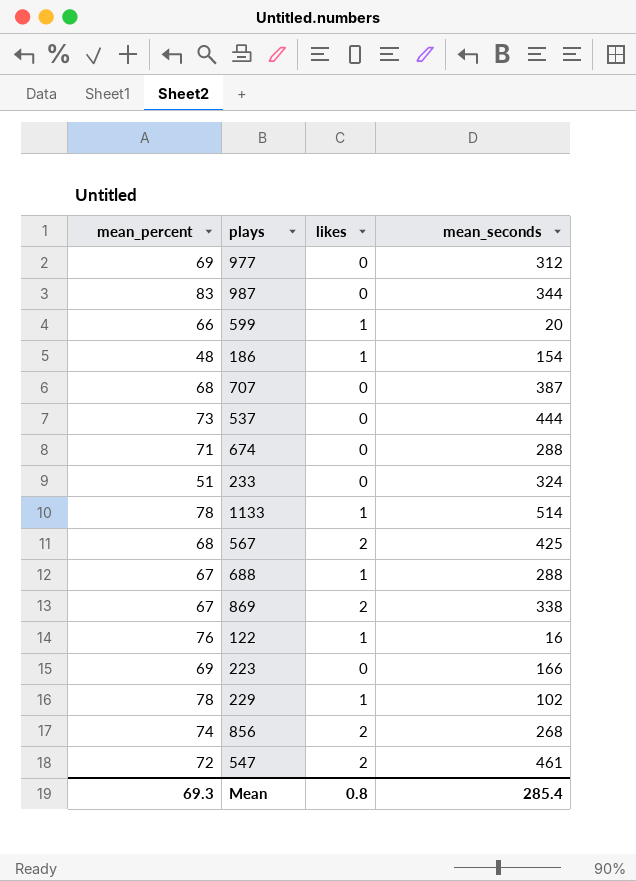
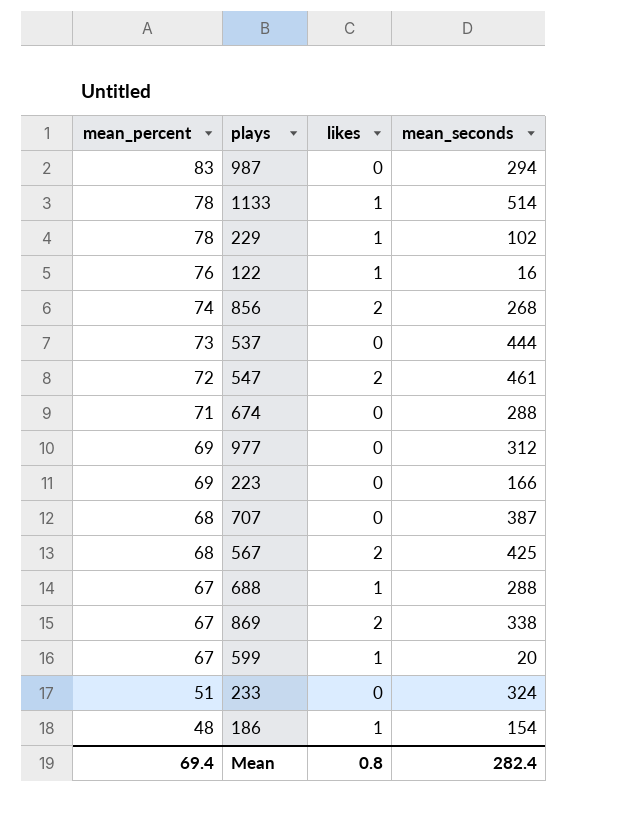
row order: none -> mean_percent descending
987 | mean_seconds: 344 -> 294
599 | mean_percent: 66 -> 67
Mean | mean_percent: 69.3 -> 69.4
Mean | mean_seconds: 285.4 -> 282.4

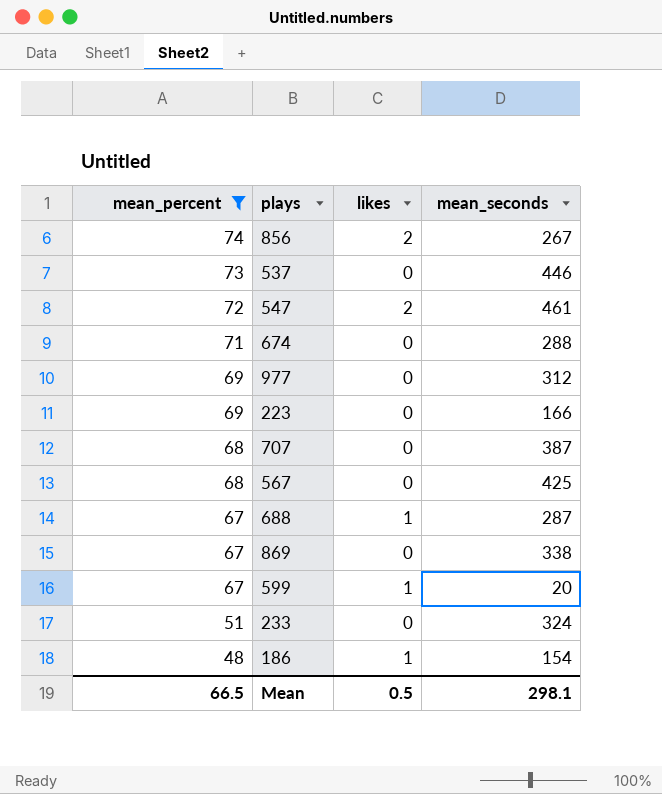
filter: none -> mean_percent <= 74
856 | mean_seconds: 268 -> 267
537 | mean_seconds: 444 -> 446
567 | likes: 2 -> 0
688 | mean_seconds: 288 -> 287
869 | likes: 2 -> 0
Mean | mean_percent: 69.4 -> 66.5
Mean | likes: 0.8 -> 0.5
Mean | mean_seconds: 282.4 -> 298.1

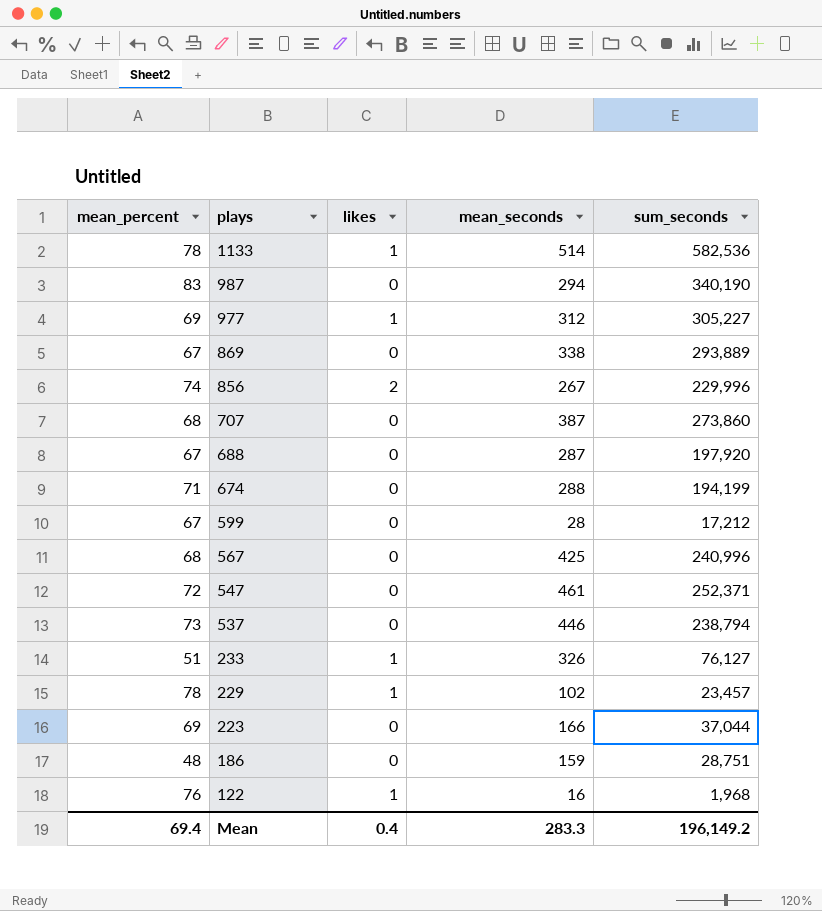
filter: mean_percent <= 74 -> none
row order: mean_percent descending -> plays descending
column sum_seconds | position: none -> 5
977 | likes: 0 -> 1
688 | likes: 1 -> 0
599 | likes: 1 -> 0
599 | mean_seconds: 20 -> 28
547 | likes: 2 -> 0
233 | likes: 0 -> 1
233 | mean_seconds: 324 -> 326
186 | likes: 1 -> 0
186 | mean_seconds: 154 -> 159
Mean | mean_percent: 66.5 -> 69.4
Mean | likes: 0.5 -> 0.4
Mean | mean_seconds: 298.1 -> 283.3

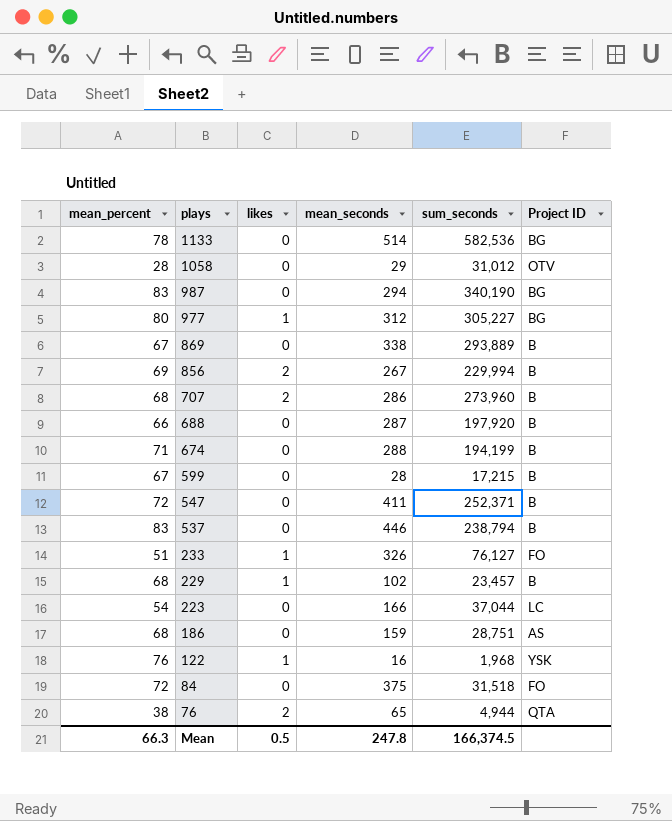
column Project ID | position: none -> 6
row 567: 68 | 0 | 425 | 240,996 -> none
1133 | likes: 1 -> 0
row 1058: none -> 28 | 0 | 29 | 31,012 | OTV
977 | mean_percent: 69 -> 80
856 | mean_percent: 74 -> 69
856 | sum_seconds: 229,996 -> 229,994
707 | likes: 0 -> 2
707 | mean_seconds: 387 -> 286
707 | sum_seconds: 273,860 -> 273,960
688 | mean_percent: 67 -> 66
599 | sum_seconds: 17,212 -> 17,215
547 | mean_seconds: 461 -> 411
537 | mean_percent: 73 -> 83
229 | mean_percent: 78 -> 68
223 | mean_percent: 69 -> 54
186 | mean_percent: 48 -> 68
row 84: none -> 72 | 0 | 375 | 31,518 | FO
row 76: none -> 38 | 2 | 65 | 4,944 | QTA
Mean | mean_percent: 69.4 -> 66.3
Mean | likes: 0.4 -> 0.5
Mean | mean_seconds: 283.3 -> 247.8
Mean | sum_seconds: 196,149.2 -> 166,374.5

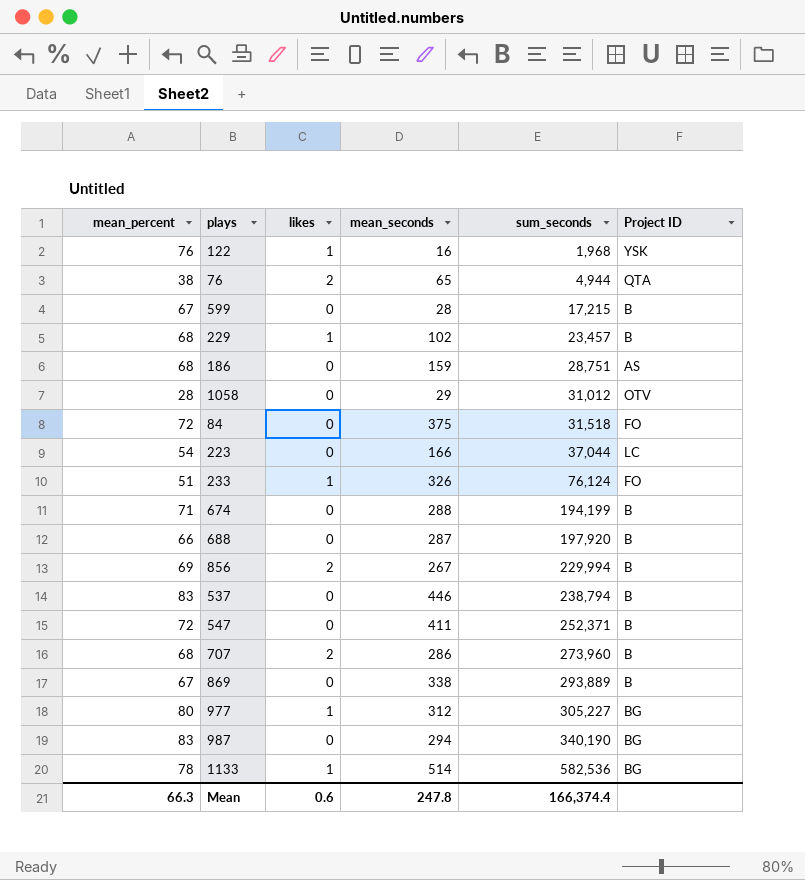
row order: plays descending -> sum_seconds ascending
233 | sum_seconds: 76,127 -> 76,124
1133 | likes: 0 -> 1
Mean | likes: 0.5 -> 0.6
Mean | sum_seconds: 166,374.5 -> 166,374.4

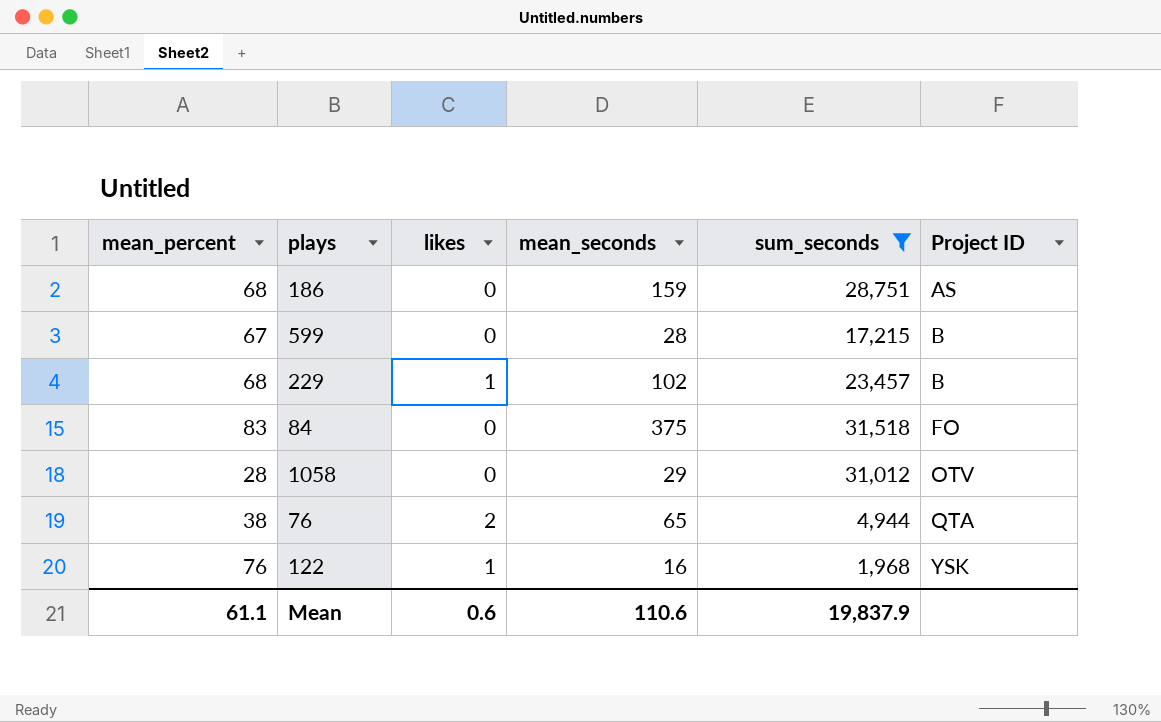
filter: none -> sum_seconds <= 31,518
row order: sum_seconds ascending -> Project ID ascending
84 | mean_percent: 72 -> 83
Mean | mean_percent: 66.3 -> 61.1
Mean | mean_seconds: 247.8 -> 110.6
Mean | sum_seconds: 166,374.4 -> 19,837.9

